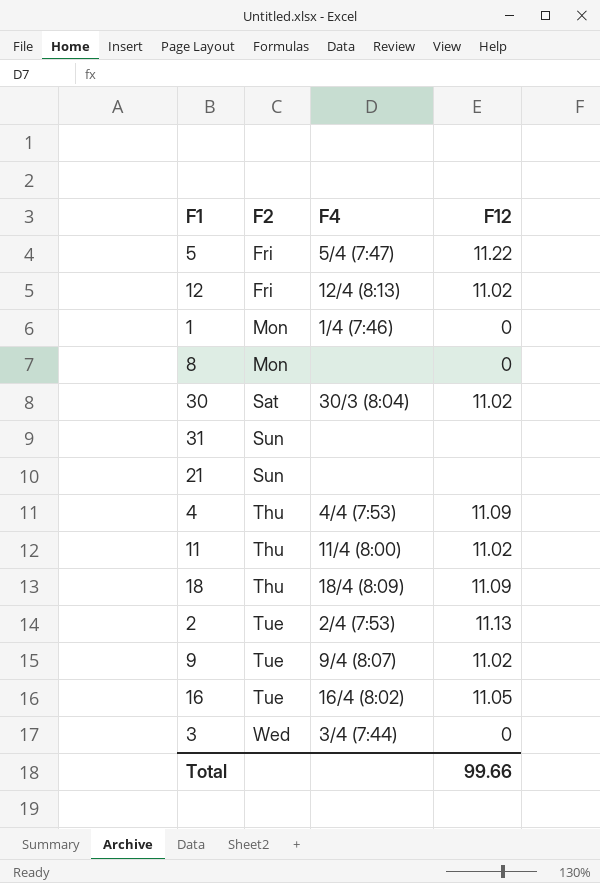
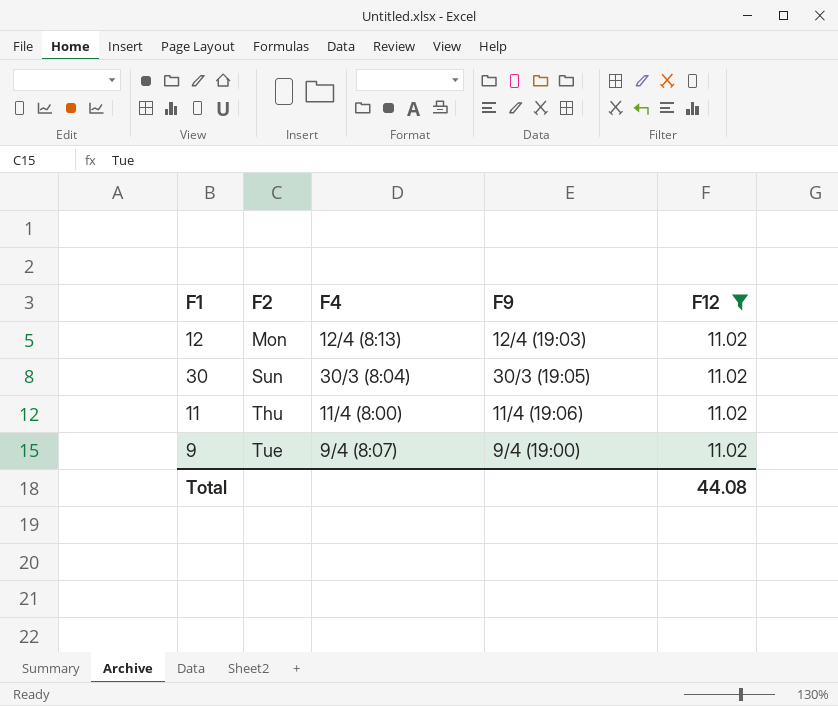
filter: none -> F12 = 11.02
column F9 | position: none -> 4
12 | F2: Fri -> Mon
30 | F2: Sat -> Sun
Total | F12: 99.66 -> 44.08

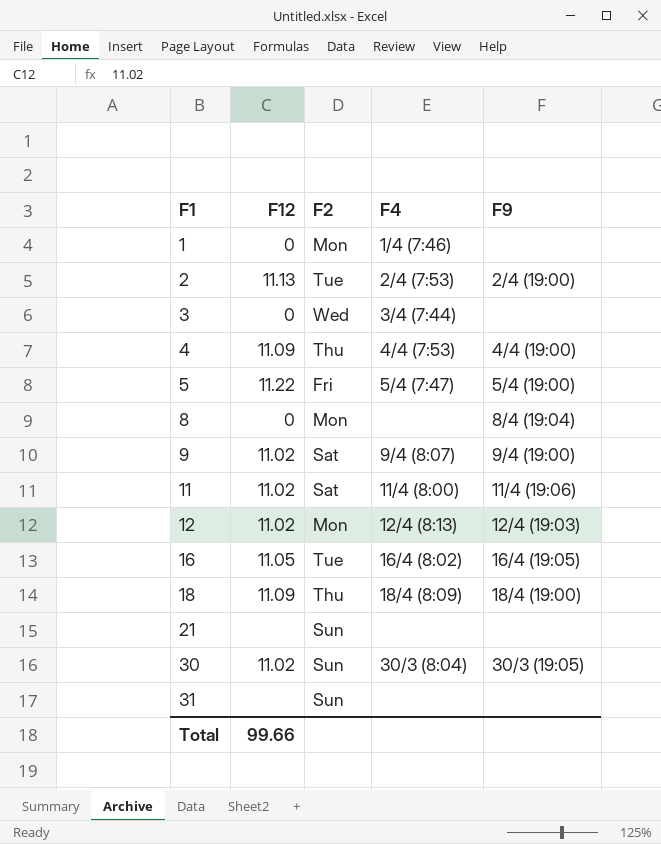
filter: F12 = 11.02 -> none
row order: F2 ascending -> F1 ascending
column F12 | position: 5 -> 2
9 | F2: Tue -> Sat
11 | F2: Thu -> Sat
Total | F12: 44.08 -> 99.66

